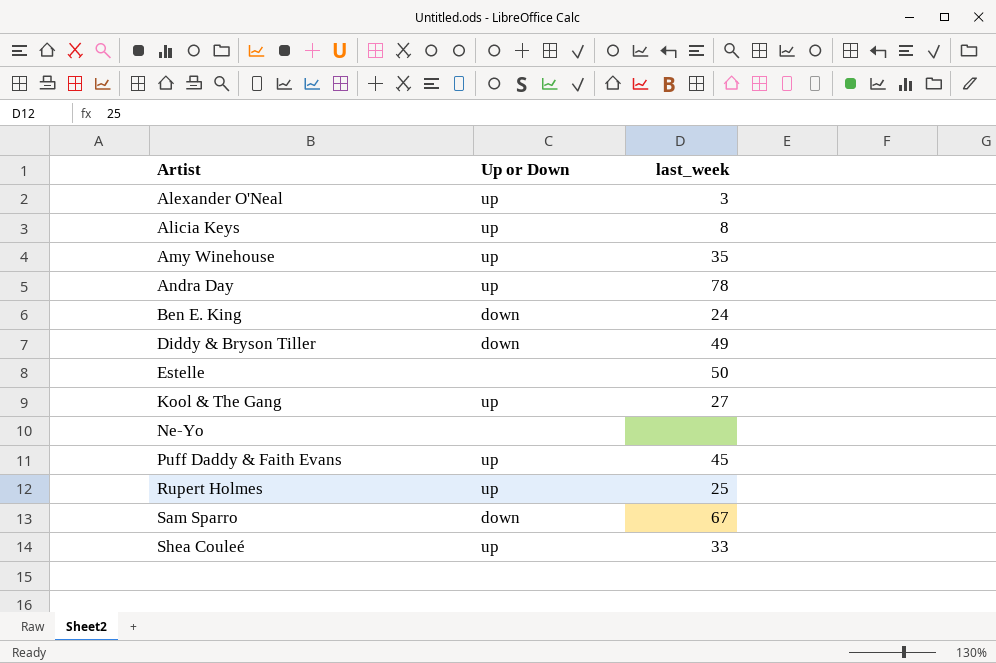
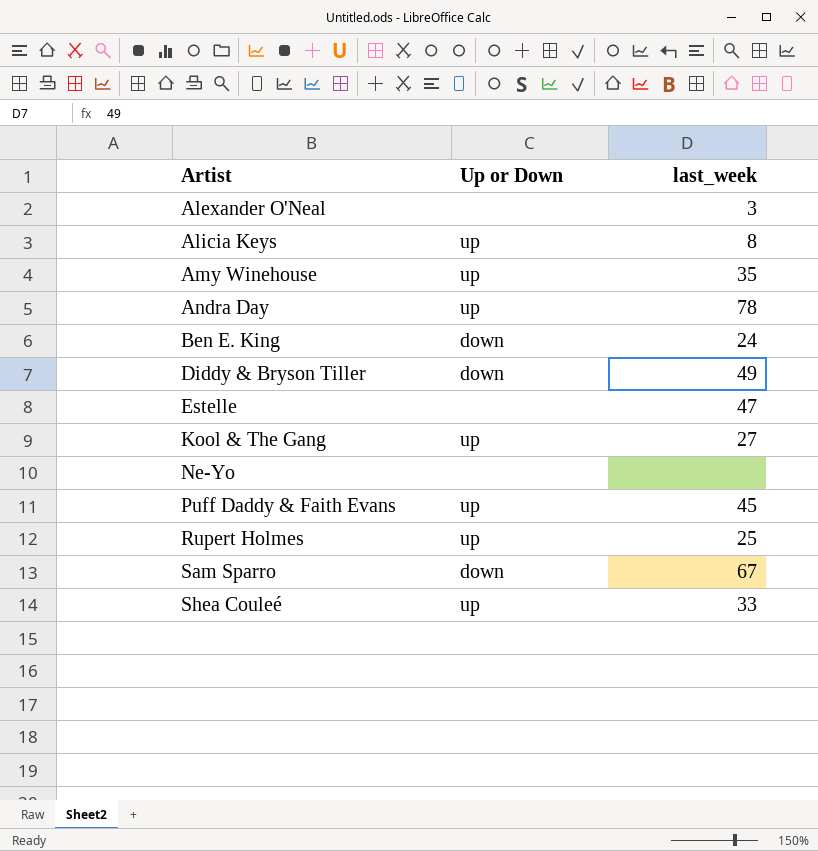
Alexander O'Neal | Up or Down: up -> none
Estelle | last_week: 50 -> 47

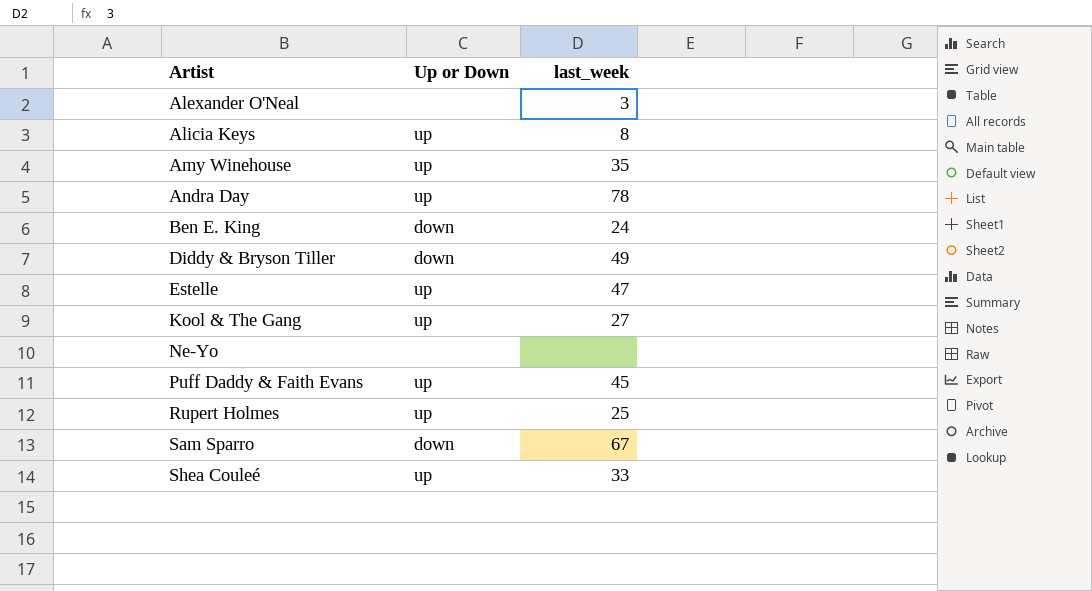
Estelle | Up or Down: none -> up

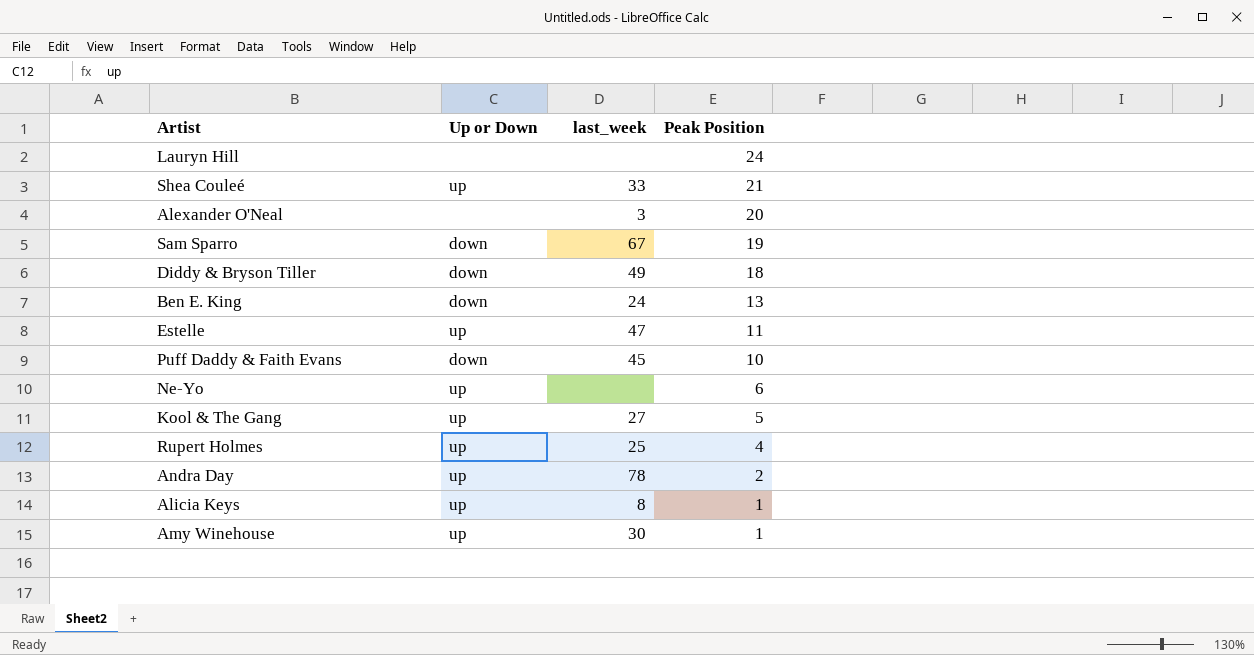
row order: Artist ascending -> Peak Position descending
column Peak Position | position: none -> 4
row Lauryn Hill: none -> none | none | 24
Puff Daddy & Faith Evans | Up or Down: up -> down
Ne-Yo | Up or Down: none -> up
Amy Winehouse | last_week: 35 -> 30

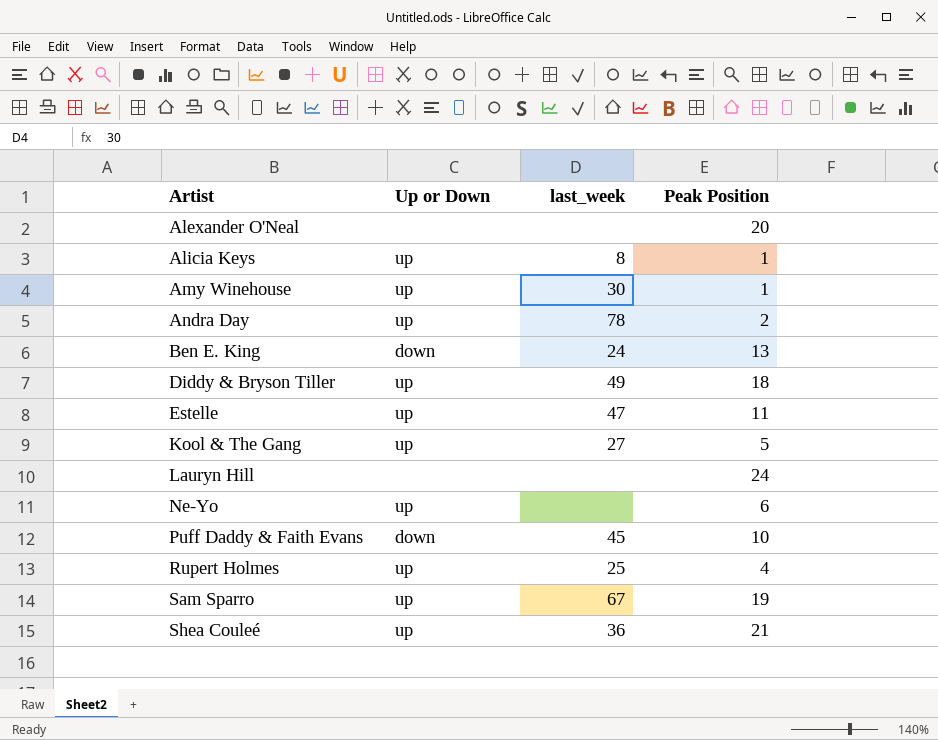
row order: Peak Position descending -> Artist ascending
Alexander O'Neal | last_week: 3 -> none
Diddy & Bryson Tiller | Up or Down: down -> up
Sam Sparro | Up or Down: down -> up
Shea Couleé | last_week: 33 -> 36

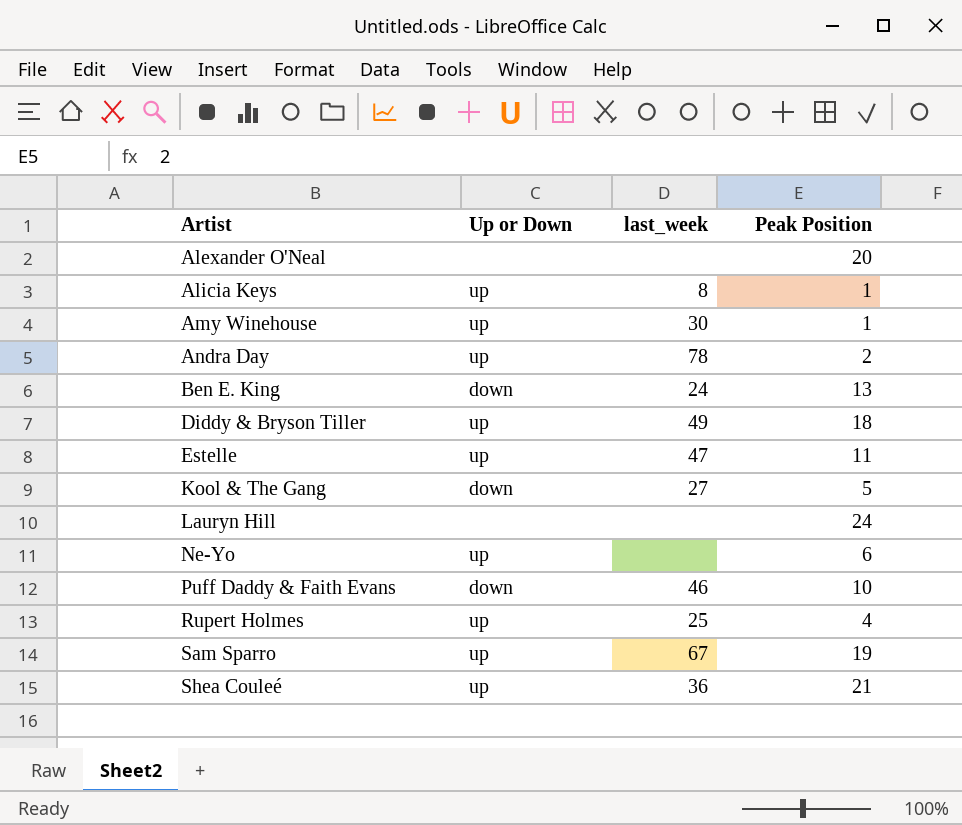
Kool & The Gang | Up or Down: up -> down
Puff Daddy & Faith Evans | last_week: 45 -> 46

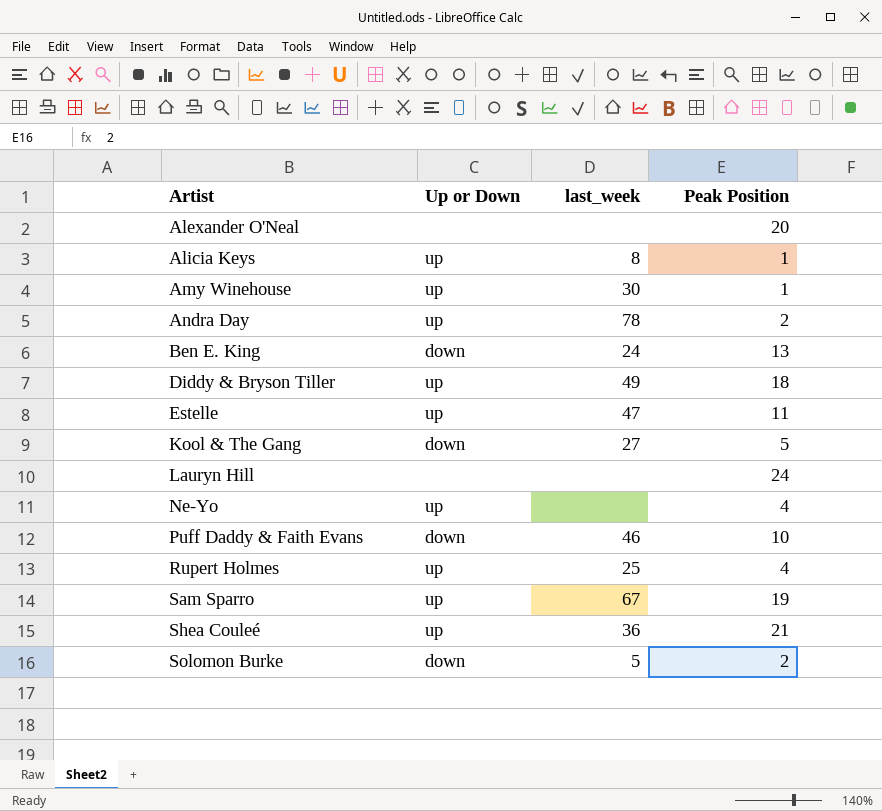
Ne-Yo | Peak Position: 6 -> 4
row Solomon Burke: none -> down | 5 | 2

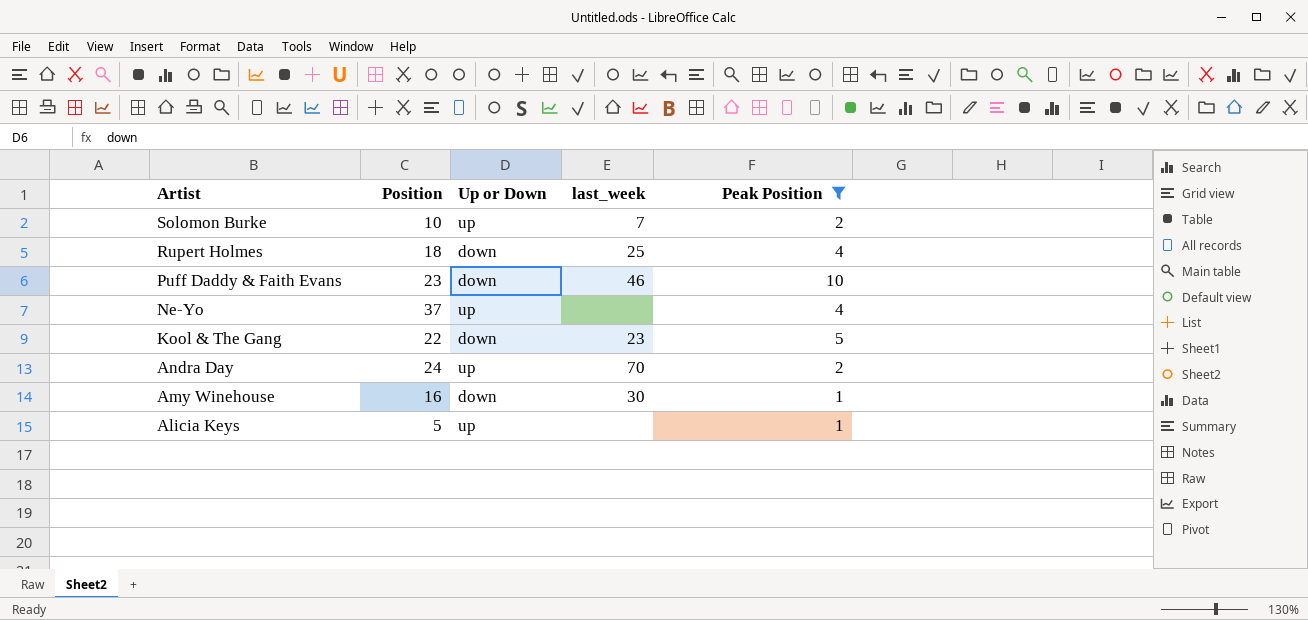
filter: none -> Peak Position <= 10
row order: Artist ascending -> Artist descending
column Position | position: none -> 2
Solomon Burke | Up or Down: down -> up
Solomon Burke | last_week: 5 -> 7
Rupert Holmes | Up or Down: up -> down
Kool & The Gang | last_week: 27 -> 23
Andra Day | last_week: 78 -> 70
Amy Winehouse | Up or Down: up -> down
Alicia Keys | last_week: 8 -> none

